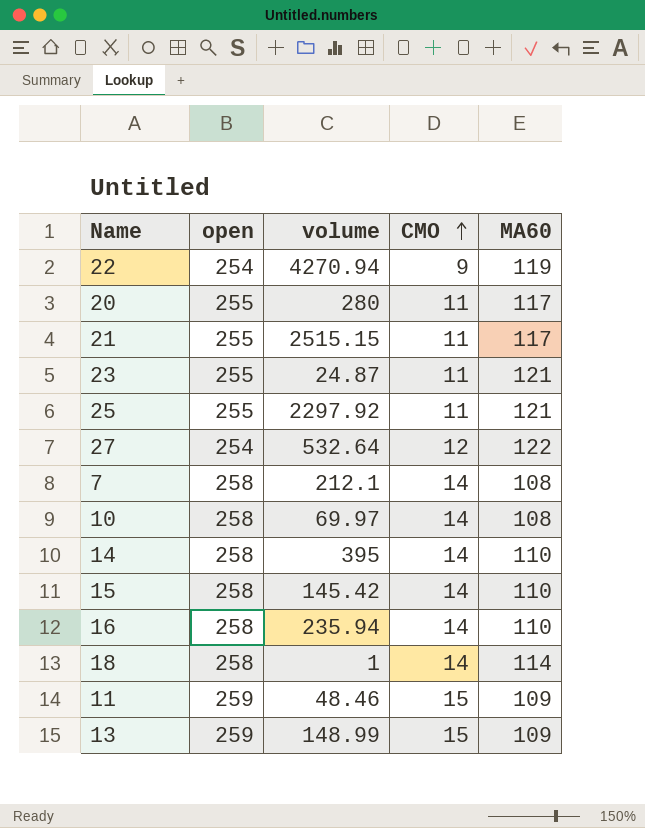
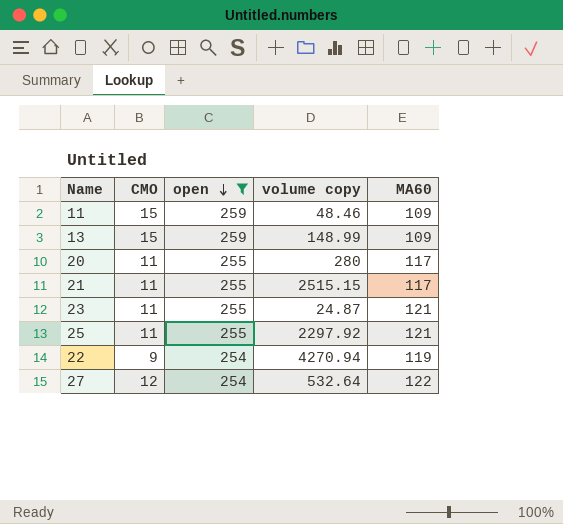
filter: none -> open != 258
row order: CMO ascending -> open descending
column CMO | position: 4 -> 2
column name: volume -> volume copy

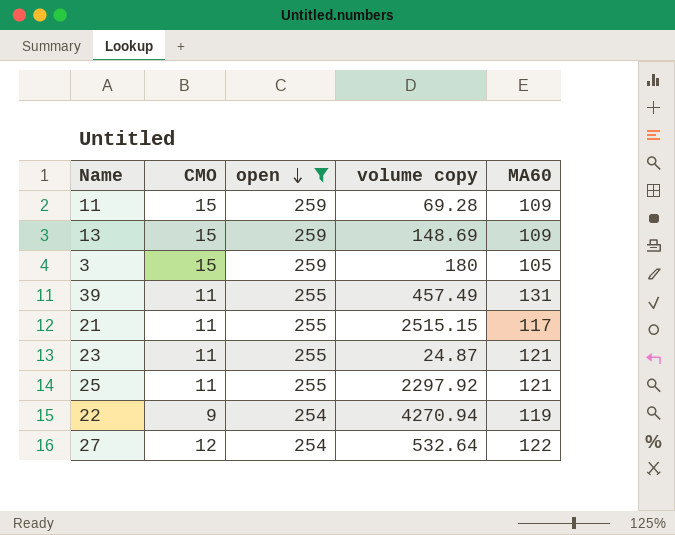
row 20: 11 | 255 | 280 | 117 -> none
11 | volume copy: 48.46 -> 69.28
13 | volume copy: 148.99 -> 148.69
row 3: none -> 15 | 259 | 180 | 105
row 39: none -> 11 | 255 | 457.49 | 131

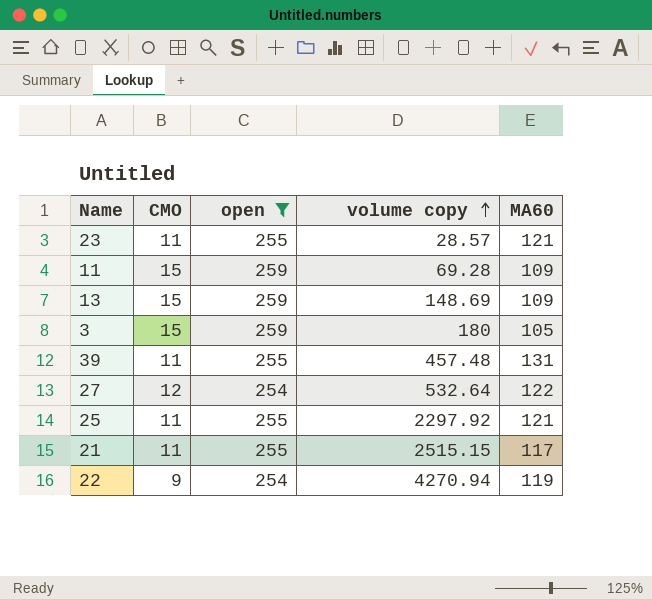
row order: open descending -> volume copy ascending
23 | volume copy: 24.87 -> 28.57
39 | volume copy: 457.49 -> 457.48

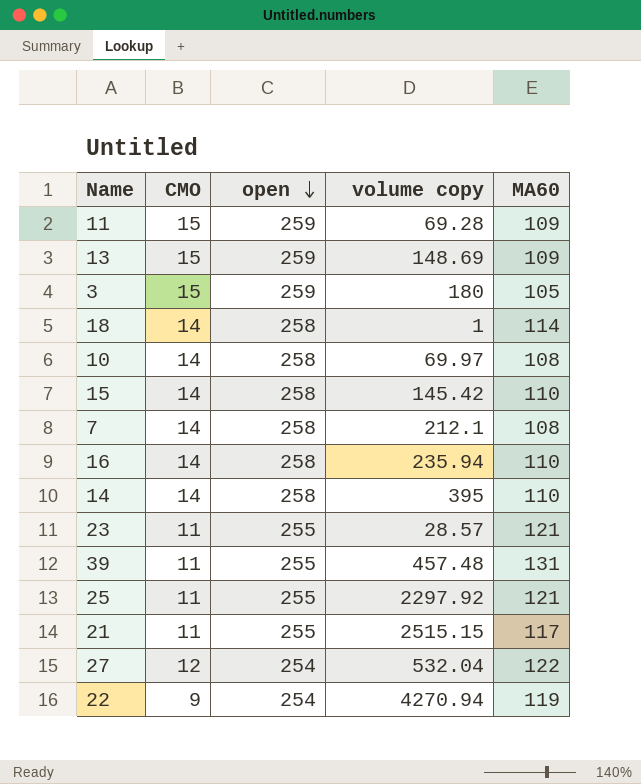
filter: open != 258 -> none
row order: volume copy ascending -> open descending
27 | volume copy: 532.64 -> 532.04

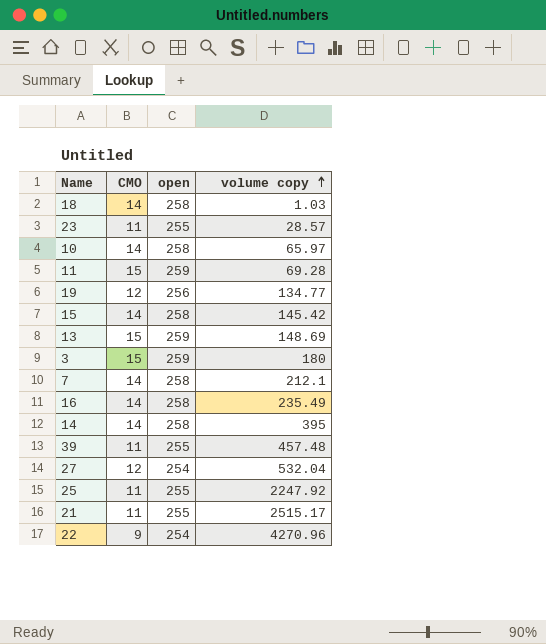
row order: open descending -> volume copy ascending
column MA60 | position: 5 -> none
18 | volume copy: 1 -> 1.03
10 | volume copy: 69.97 -> 65.97
row 19: none -> 12 | 256 | 134.77
16 | volume copy: 235.94 -> 235.49
25 | volume copy: 2297.92 -> 2247.92
21 | volume copy: 2515.15 -> 2515.17
22 | volume copy: 4270.94 -> 4270.96

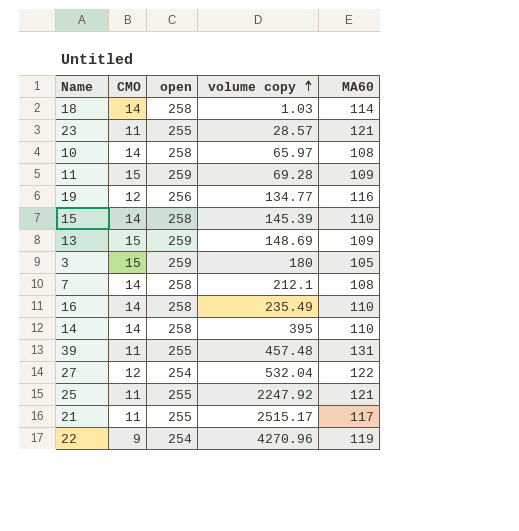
column MA60 | position: none -> 5
15 | volume copy: 145.42 -> 145.39

